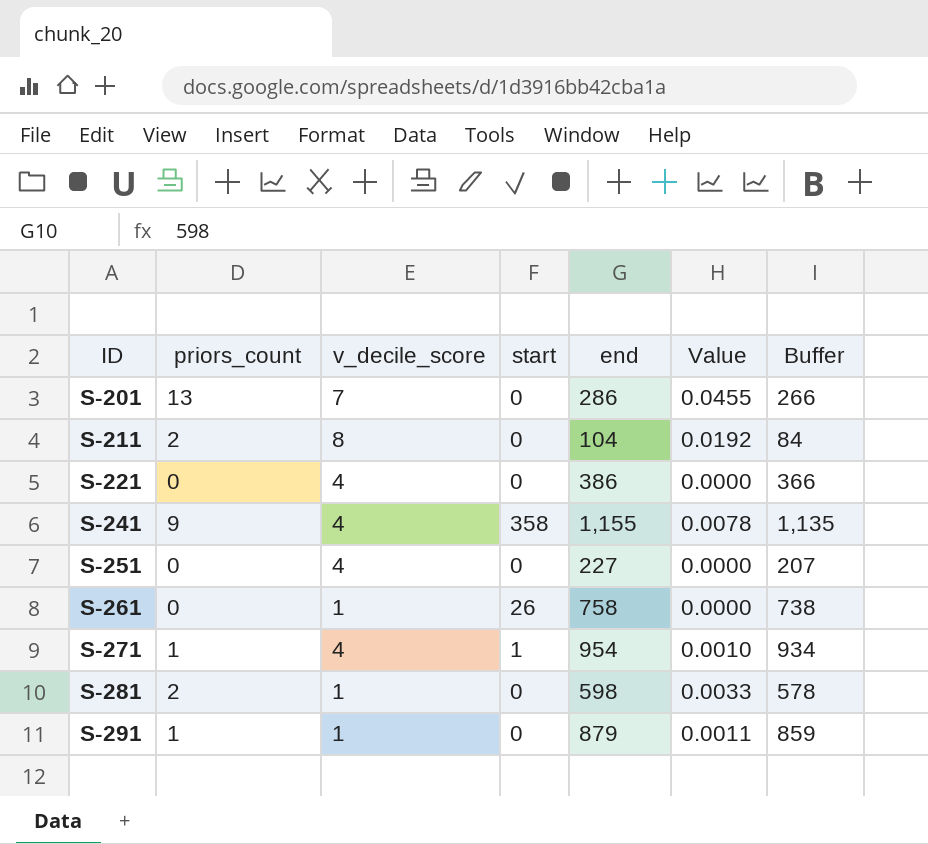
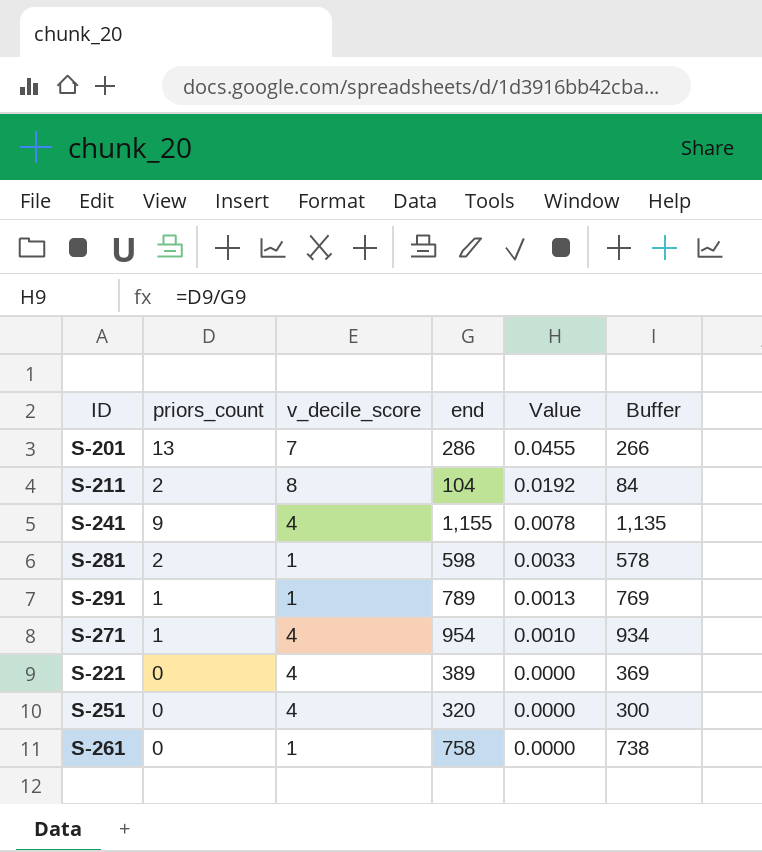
row order: ID ascending -> Value descending
column start | position: 4 -> none
S-291 | end: 879 -> 789
S-291 | Value: 0.0011 -> 0.0013
S-291 | Buffer: 859 -> 769
S-221 | end: 386 -> 389
S-221 | Buffer: 366 -> 369
S-251 | end: 227 -> 320
S-251 | Buffer: 207 -> 300

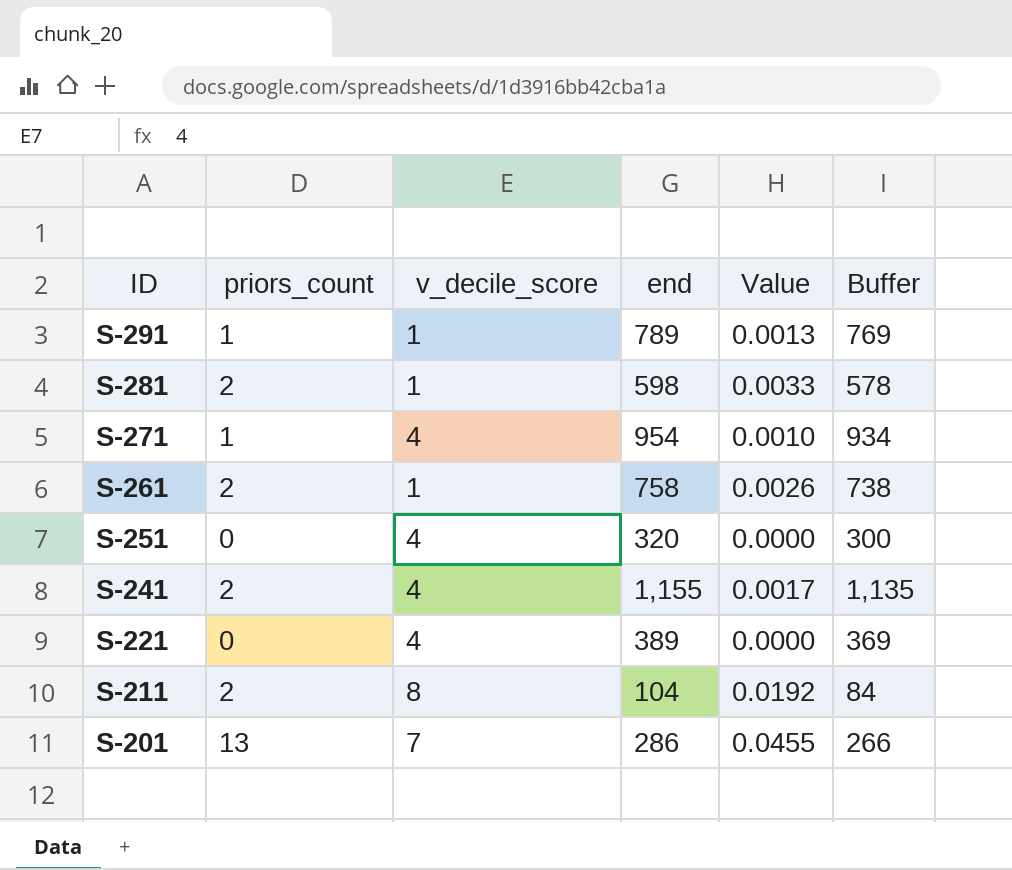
row order: Value descending -> ID descending
S-261 | priors_count: 0 -> 2
S-261 | Value: 0.0000 -> 0.0026
S-241 | priors_count: 9 -> 2
S-241 | Value: 0.0078 -> 0.0017

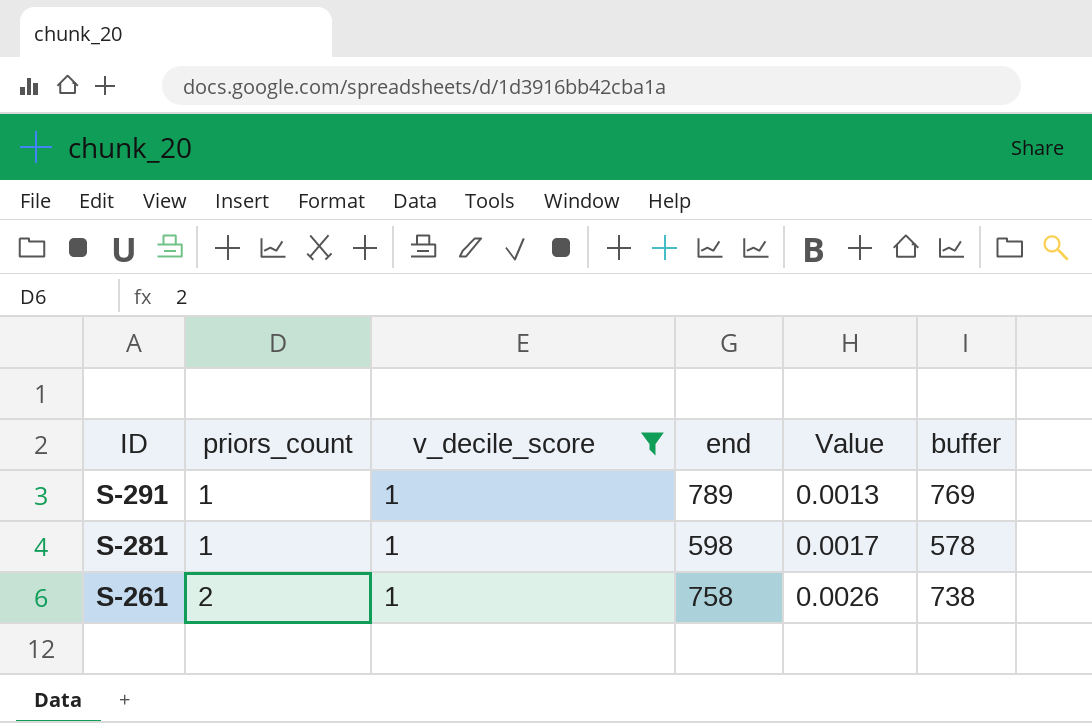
filter: none -> v_decile_score = 1
column name: Buffer -> buffer
S-281 | priors_count: 2 -> 1
S-281 | Value: 0.0033 -> 0.0017

